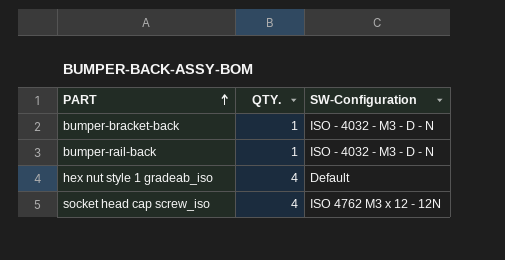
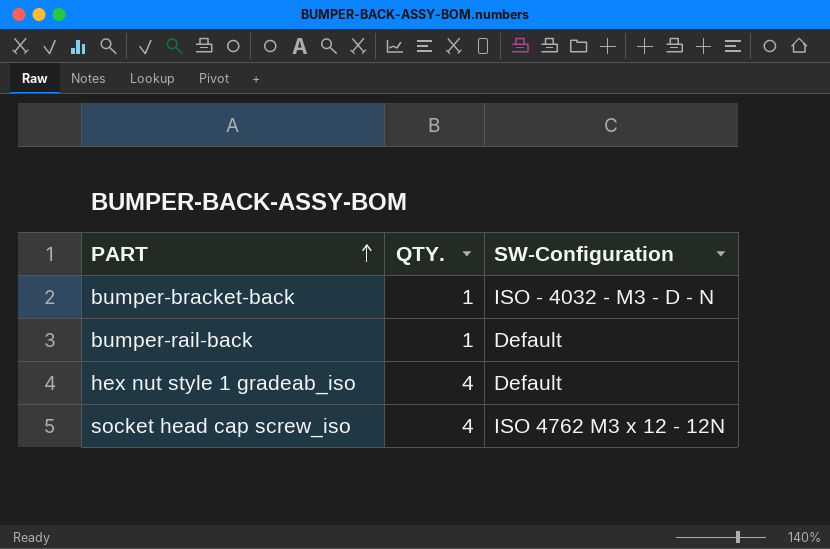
bumper-rail-back | SW-Configuration: ISO - 4032 - M3 - D - N -> Default

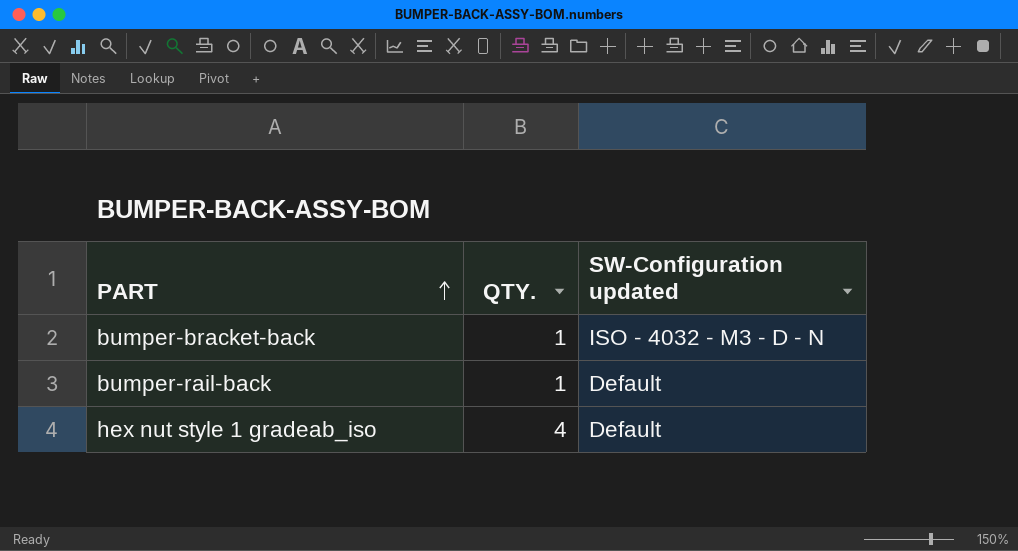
column name: SW-Configuration -> SW-Configuration updated
row socket head cap screw_iso: 4 | ISO 4762 M3 x 12 - 12N -> none

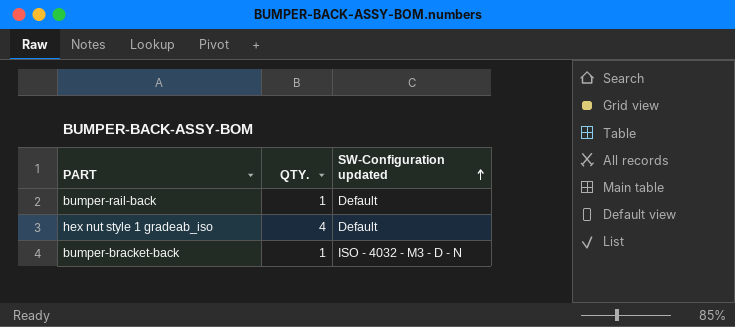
row order: PART ascending -> SW-Configuration updated ascending

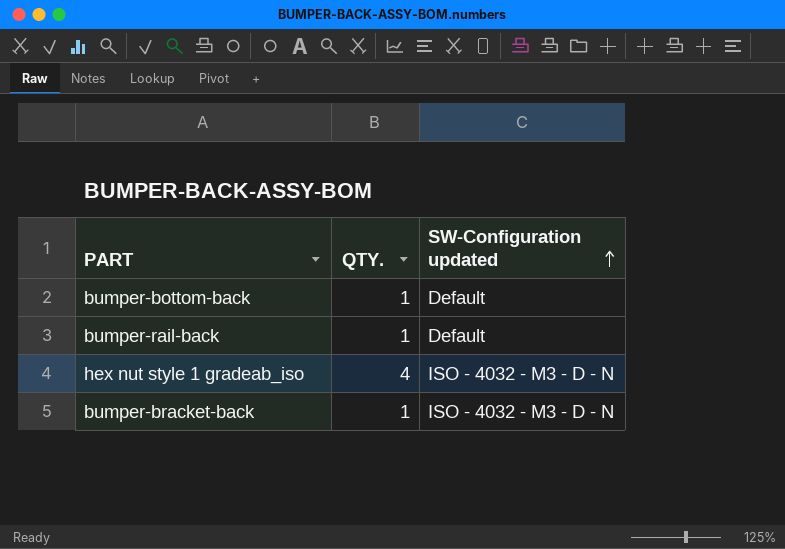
row bumper-bottom-back: none -> 1 | Default
hex nut style 1 gradeab_iso | SW-Configuration updated: Default -> ISO - 4032 - M3 - D - N

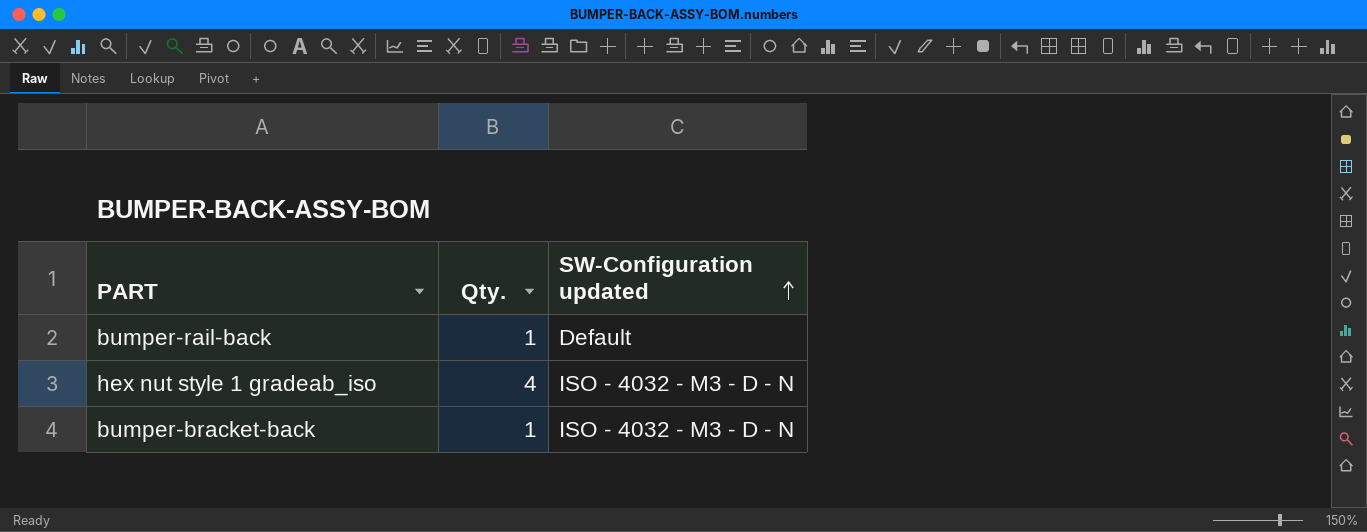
column name: QTY. -> Qty.
row bumper-bottom-back: 1 | Default -> none

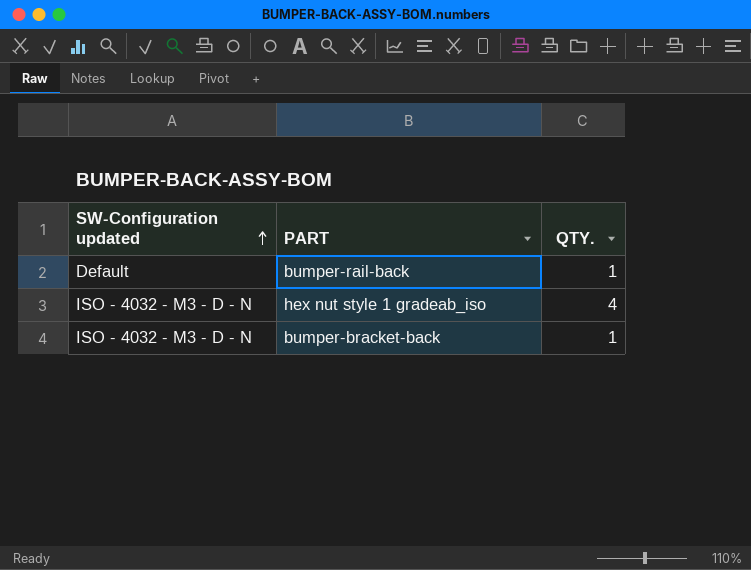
column SW-Configuration updated | position: 3 -> 1
column name: Qty. -> QTY.

